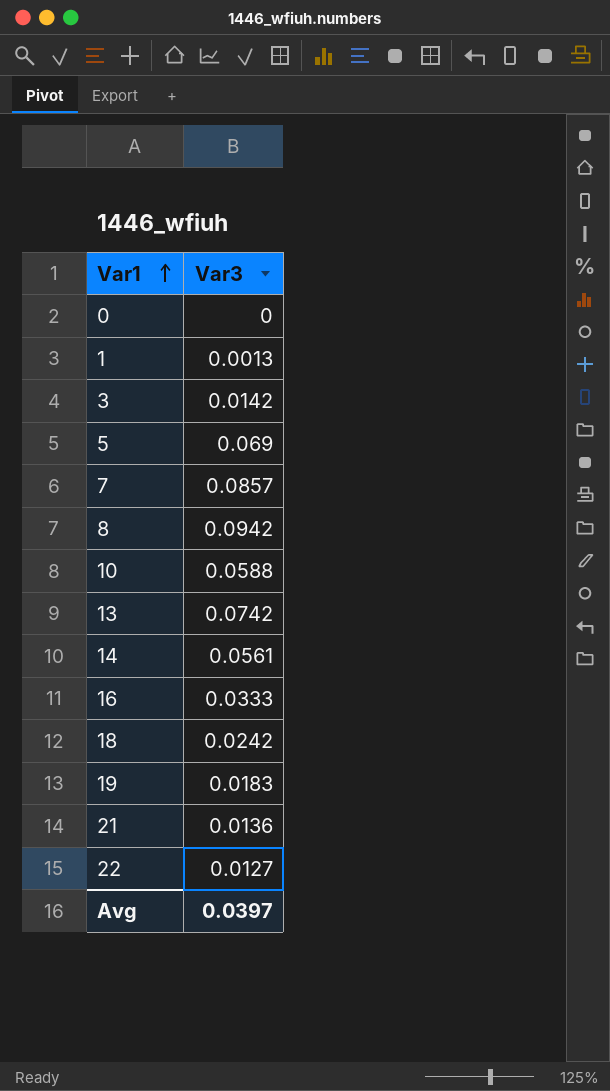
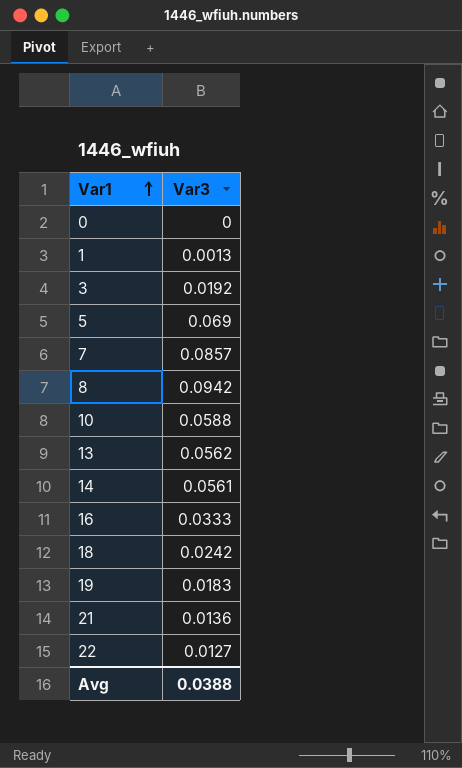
3 | Var3: 0.0142 -> 0.0192
13 | Var3: 0.0742 -> 0.0562
Avg | Var3: 0.0397 -> 0.0388

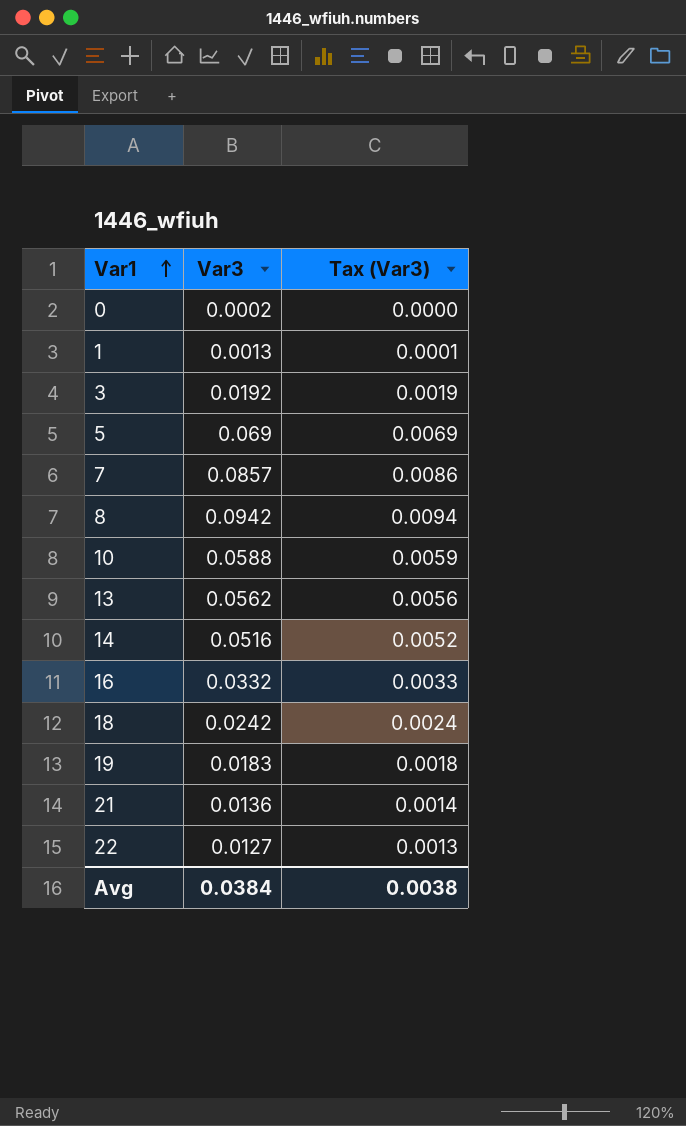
column Tax (Var3) | formula: none -> [Var3] * 0.1
0 | Var3: 0 -> 0.0002
14 | Var3: 0.0561 -> 0.0516
16 | Var3: 0.0333 -> 0.0332
Avg | Var3: 0.0388 -> 0.0384

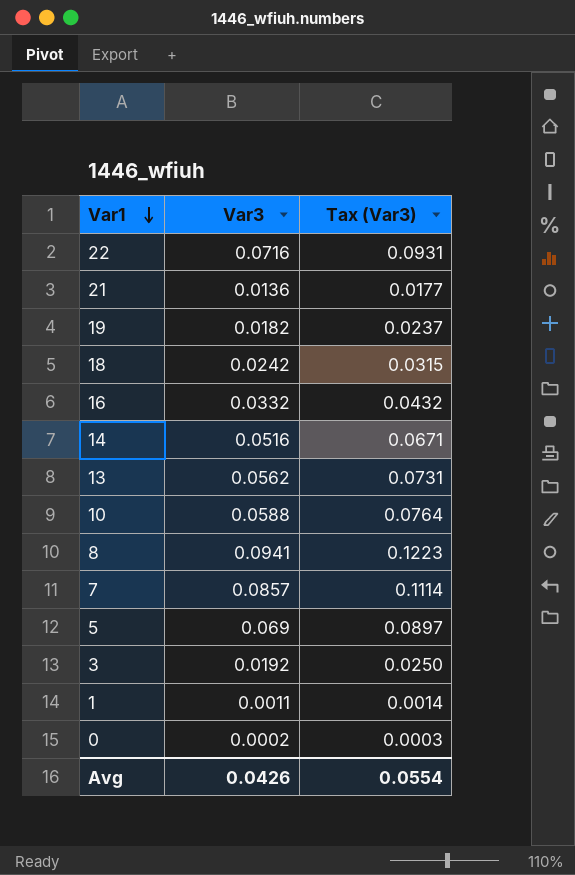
row order: Var1 ascending -> Var1 descending
column Tax (Var3) | formula: [Var3] * 0.1 -> [Var3] * 1.3
22 | Var3: 0.0127 -> 0.0716
19 | Var3: 0.0183 -> 0.0182
8 | Var3: 0.0942 -> 0.0941
1 | Var3: 0.0013 -> 0.0011
Avg | Var3: 0.0384 -> 0.0426
Avg | Tax (Var3): 0.0038 -> 0.0554

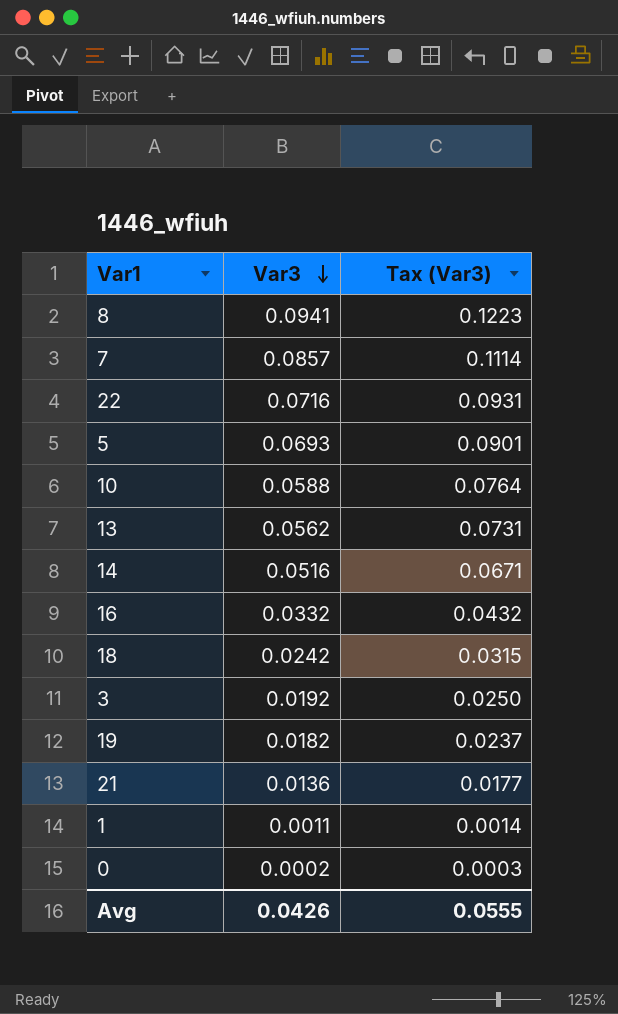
row order: Var1 descending -> Var3 descending
5 | Var3: 0.069 -> 0.0693
5 | Tax (Var3): 0.0897 -> 0.0901
Avg | Tax (Var3): 0.0554 -> 0.0555

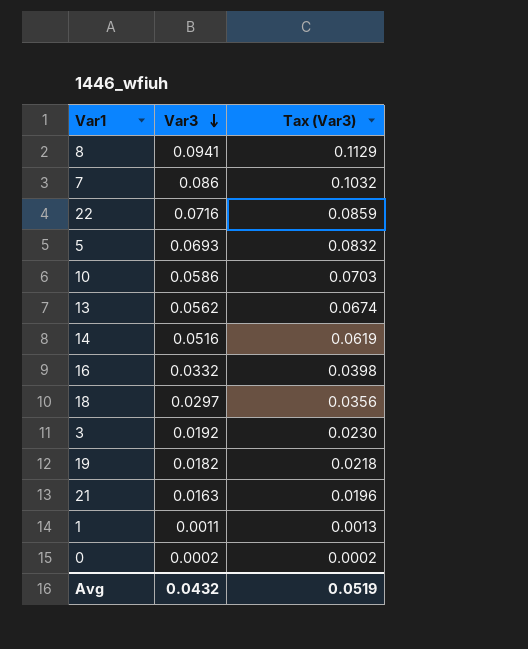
column Tax (Var3) | formula: [Var3] * 1.3 -> [Var3] * 1.2
7 | Var3: 0.0857 -> 0.086
10 | Var3: 0.0588 -> 0.0586
18 | Var3: 0.0242 -> 0.0297
21 | Var3: 0.0136 -> 0.0163
Avg | Var3: 0.0426 -> 0.0432
Avg | Tax (Var3): 0.0555 -> 0.0519

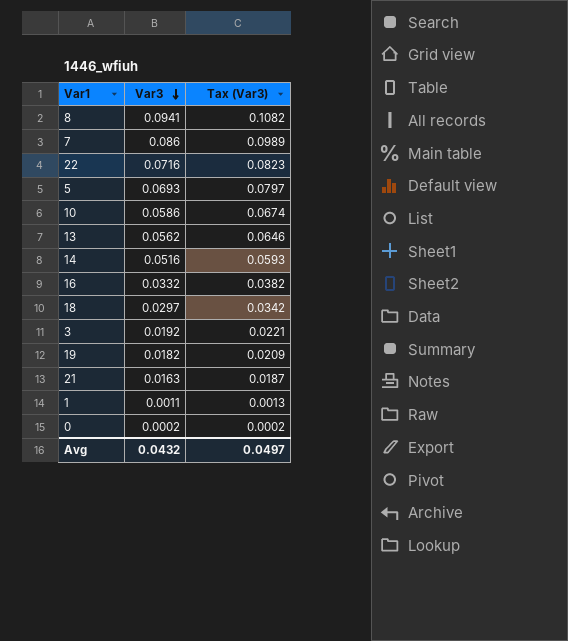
column Tax (Var3) | formula: [Var3] * 1.2 -> [Var3] * 1.15
Avg | Tax (Var3): 0.0519 -> 0.0497

